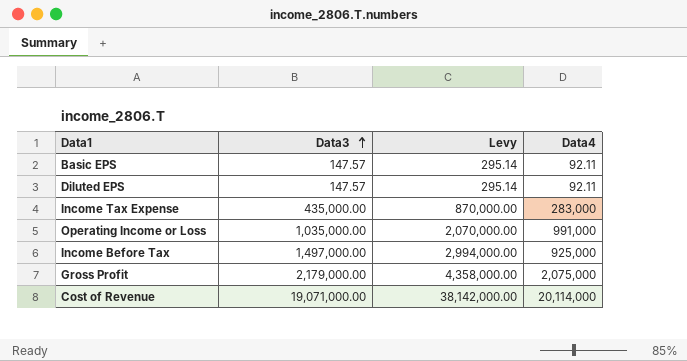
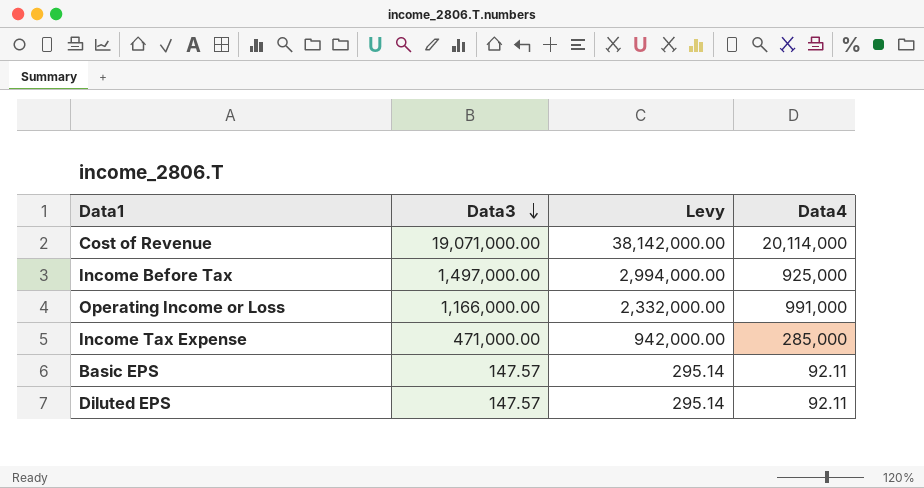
row order: Data3 ascending -> Data3 descending
row Gross Profit: 2,179,000.00 | 4,358,000.00 | 2,075,000 -> none
Operating Income or Loss | Data3: 1,035,000.00 -> 1,166,000.00
Operating Income or Loss | Levy: 2,070,000.00 -> 2,332,000.00
Income Tax Expense | Data3: 435,000.00 -> 471,000.00
Income Tax Expense | Levy: 870,000.00 -> 942,000.00
Income Tax Expense | Data4: 283,000 -> 285,000

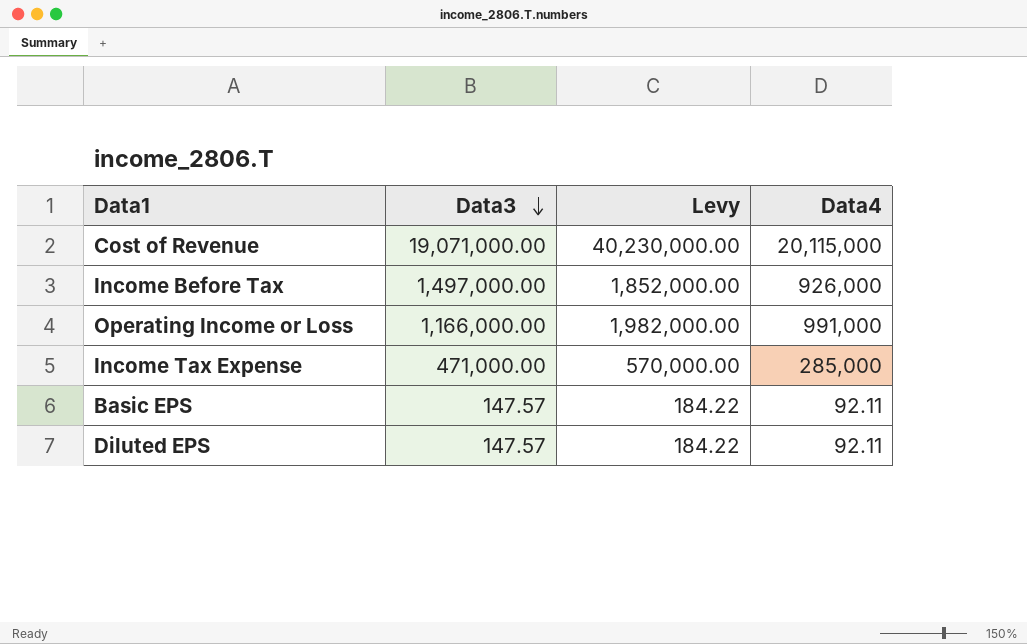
column Levy | formula: [Data3] * 2 -> [Data4] * 2
Cost of Revenue | Data4: 20,114,000 -> 20,115,000
Income Before Tax | Data4: 925,000 -> 926,000

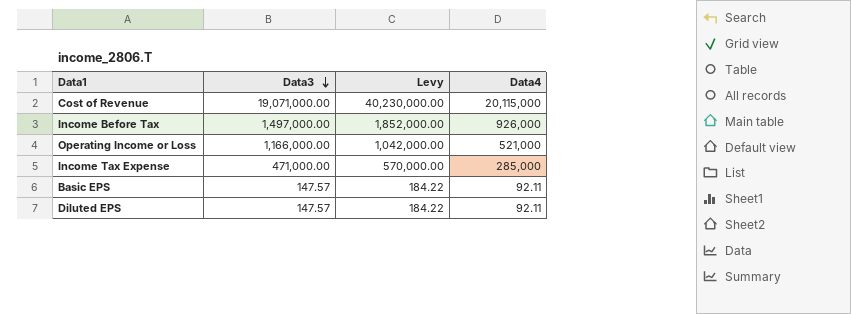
Operating Income or Loss | Levy: 1,982,000.00 -> 1,042,000.00
Operating Income or Loss | Data4: 991,000 -> 521,000

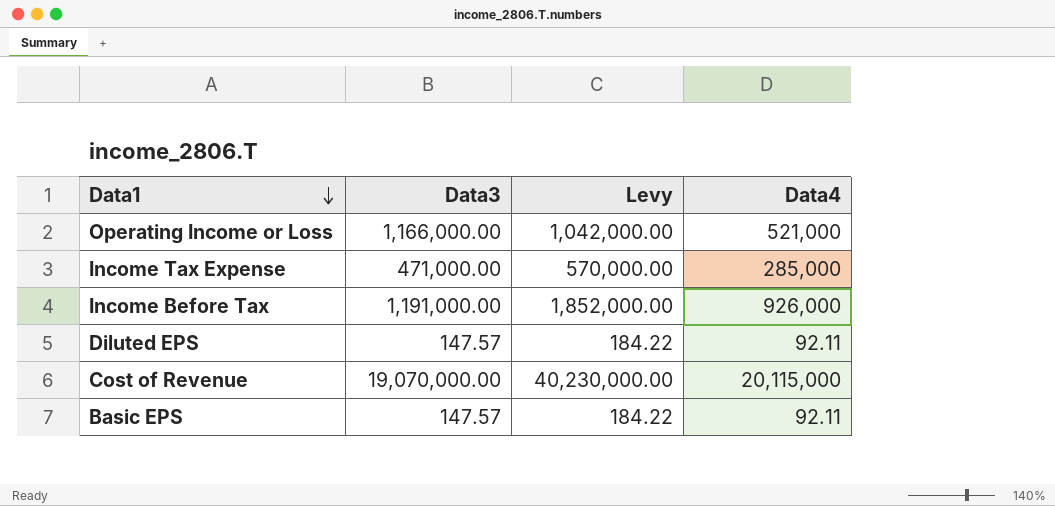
row order: Data3 descending -> Data1 descending
Income Before Tax | Data3: 1,497,000.00 -> 1,191,000.00
Cost of Revenue | Data3: 19,071,000.00 -> 19,070,000.00

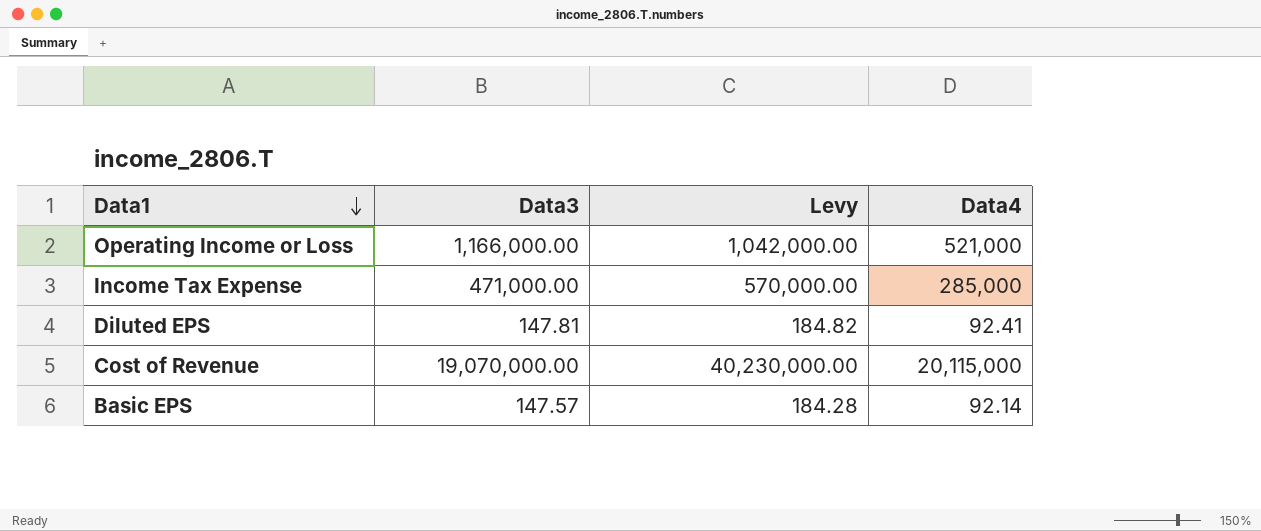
row Income Before Tax: 1,191,000.00 | 1,852,000.00 | 926,000 -> none
Diluted EPS | Data3: 147.57 -> 147.81
Diluted EPS | Levy: 184.22 -> 184.82
Diluted EPS | Data4: 92.11 -> 92.41
Basic EPS | Levy: 184.22 -> 184.28
Basic EPS | Data4: 92.11 -> 92.14

